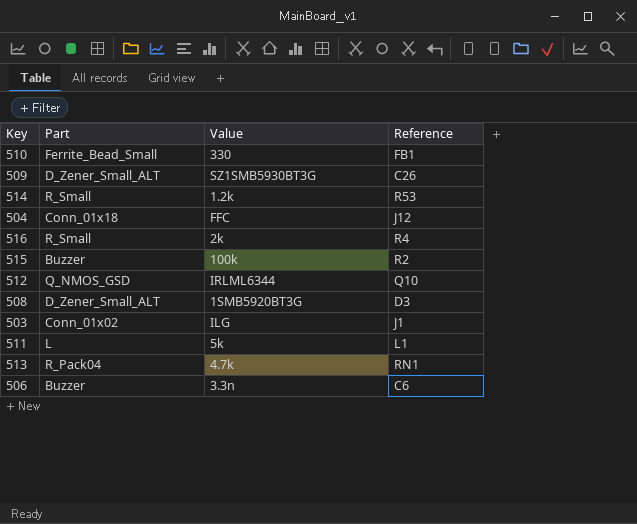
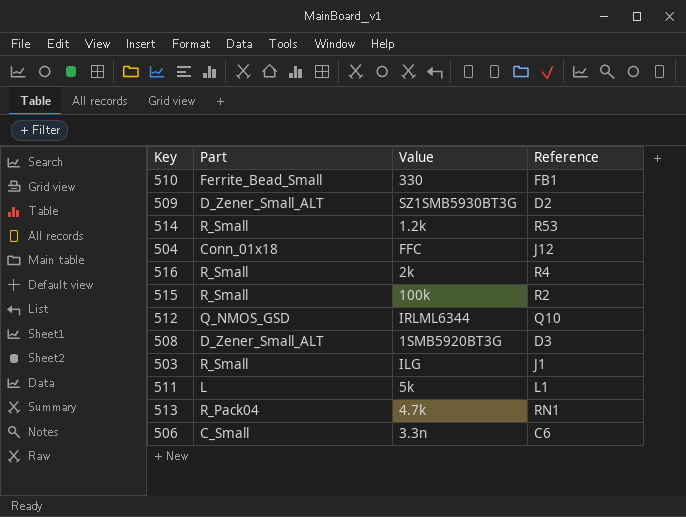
509 | Reference: C26 -> D2
515 | Part: Buzzer -> R_Small
503 | Part: Conn_01x02 -> R_Small
506 | Part: Buzzer -> C_Small

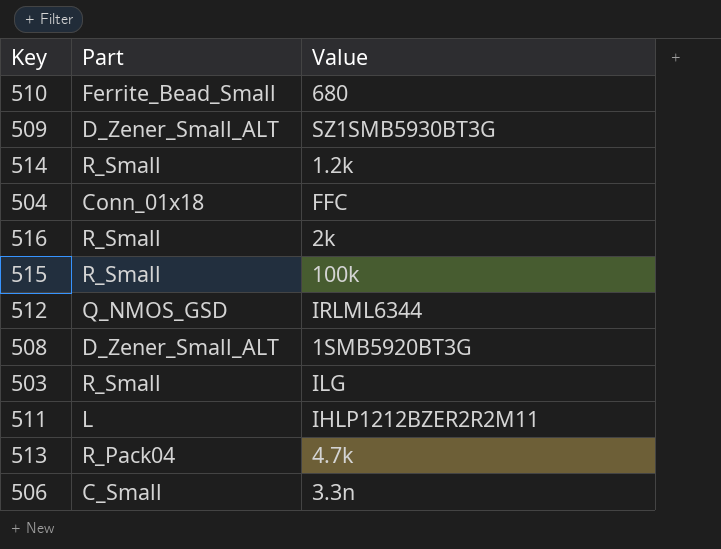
column Reference | position: 4 -> none
510 | Value: 330 -> 680
511 | Value: 5k -> IHLP1212BZER2R2M11

